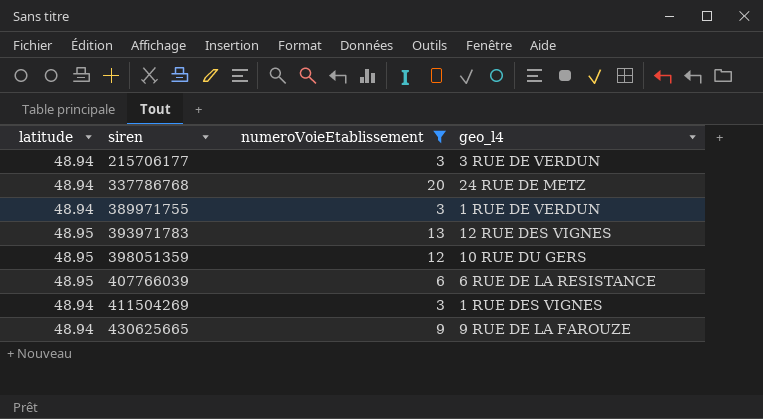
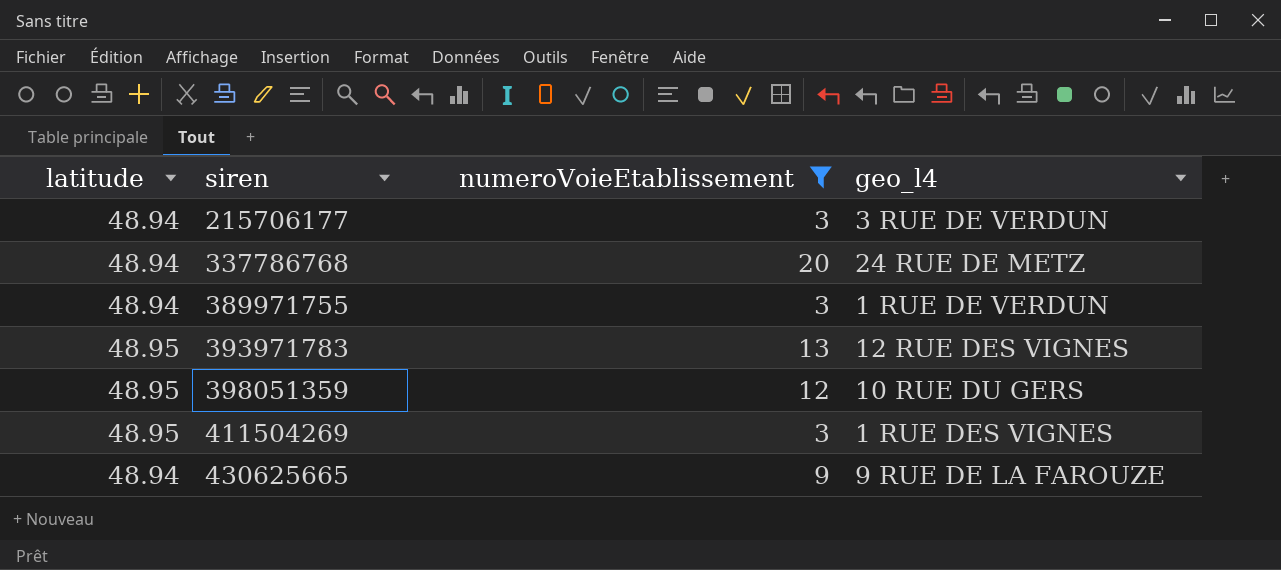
row 407766039: 48.95 | 6 | 6 RUE DE LA RESISTANCE -> none
411504269 | latitude: 48.94 -> 48.95

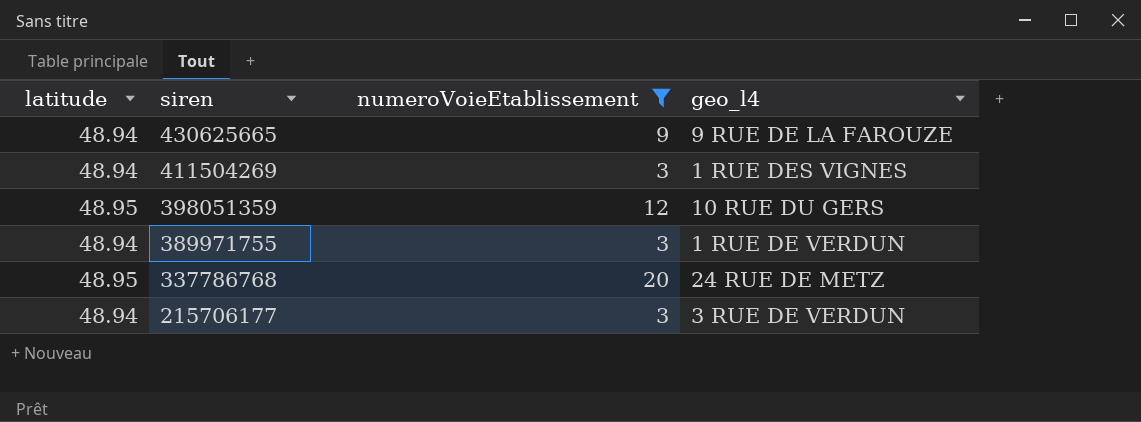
row order: siren ascending -> siren descending
row 393971783: 48.95 | 13 | 12 RUE DES VIGNES -> none
411504269 | latitude: 48.95 -> 48.94
337786768 | latitude: 48.94 -> 48.95

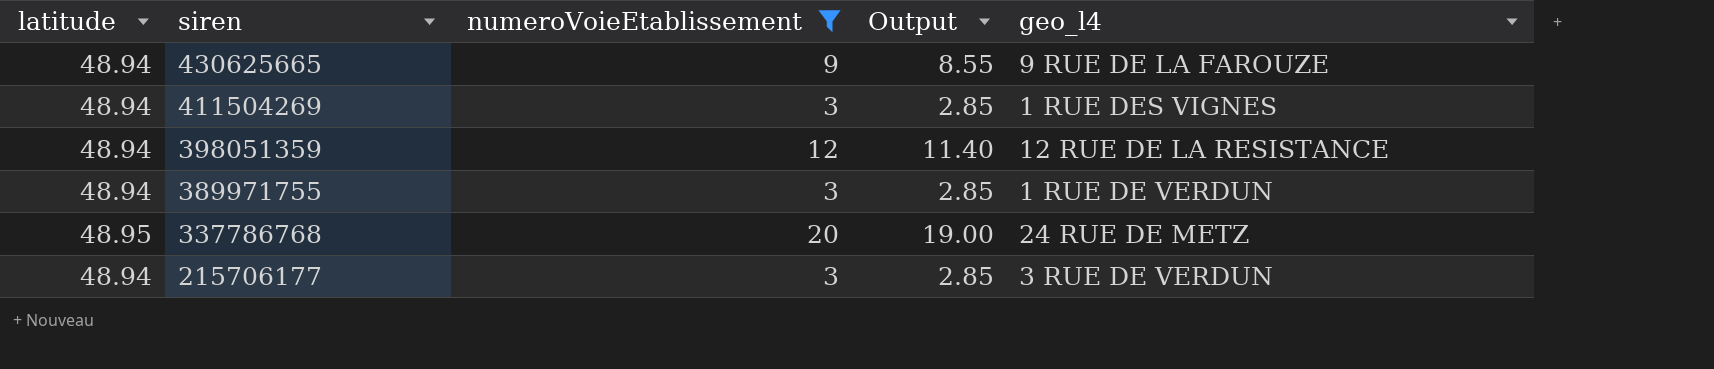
column Output | formula: none -> [numeroVoieEtablissement] * 0.95
398051359 | latitude: 48.95 -> 48.94
398051359 | geo_l4: 10 RUE DU GERS -> 12 RUE DE LA RESISTANCE

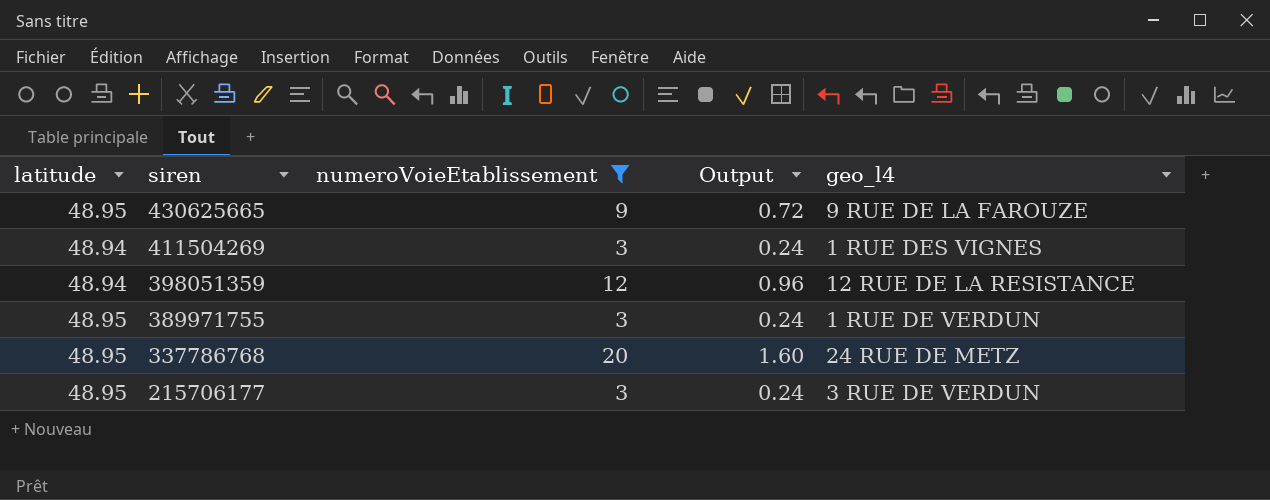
column Output | formula: [numeroVoieEtablissement] * 0.95 -> [numeroVoieEtablissement] * 0.08
430625665 | latitude: 48.94 -> 48.95
389971755 | latitude: 48.94 -> 48.95
215706177 | latitude: 48.94 -> 48.95

